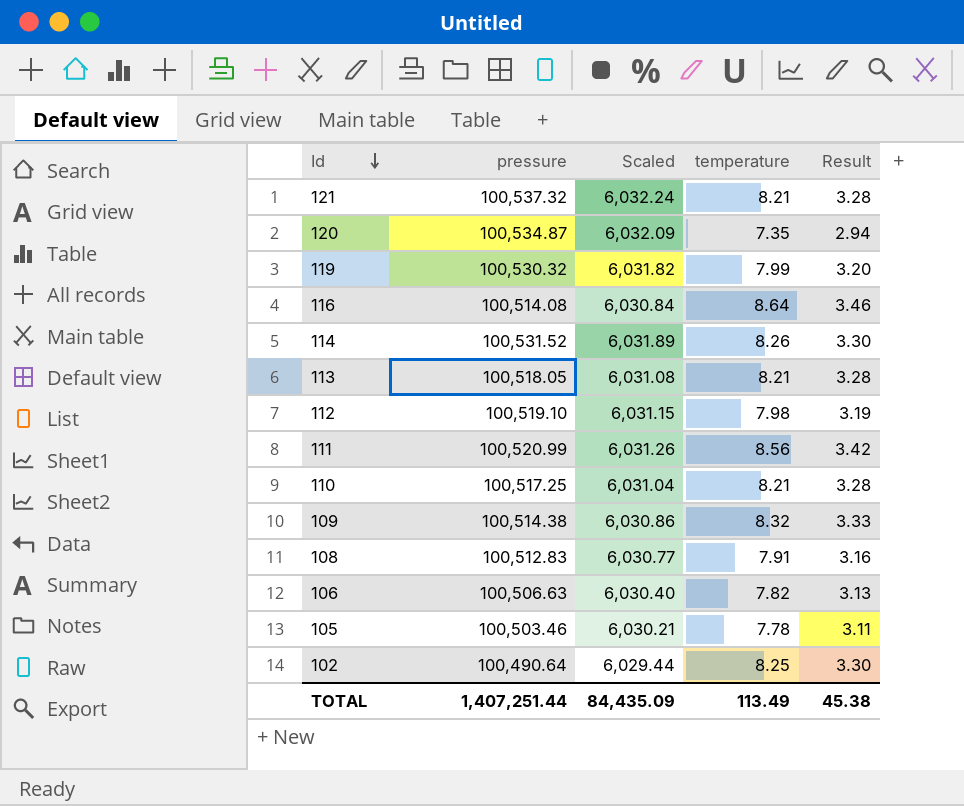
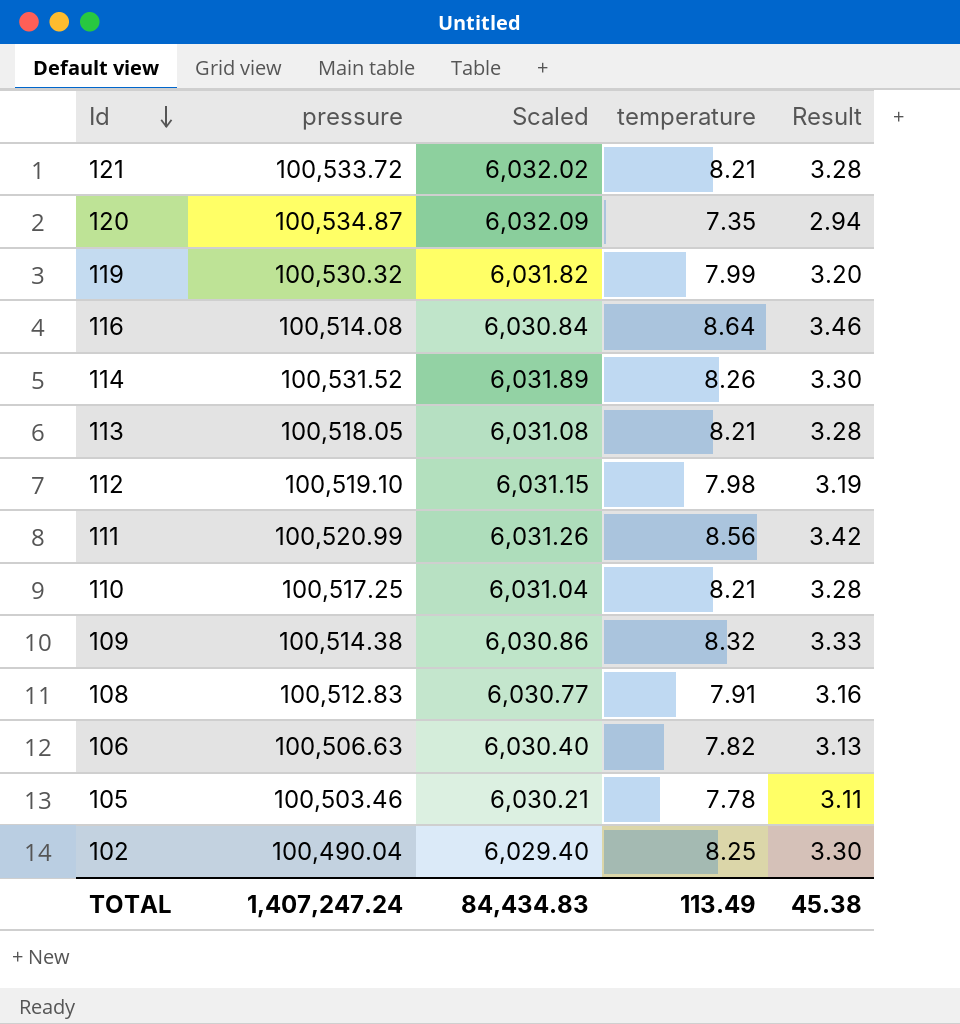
121 | pressure: 100,537.32 -> 100,533.72
121 | Scaled: 6,032.24 -> 6,032.02
102 | pressure: 100,490.64 -> 100,490.04
102 | Scaled: 6,029.44 -> 6,029.40
TOTAL | pressure: 1,407,251.44 -> 1,407,247.24
TOTAL | Scaled: 84,435.09 -> 84,434.83

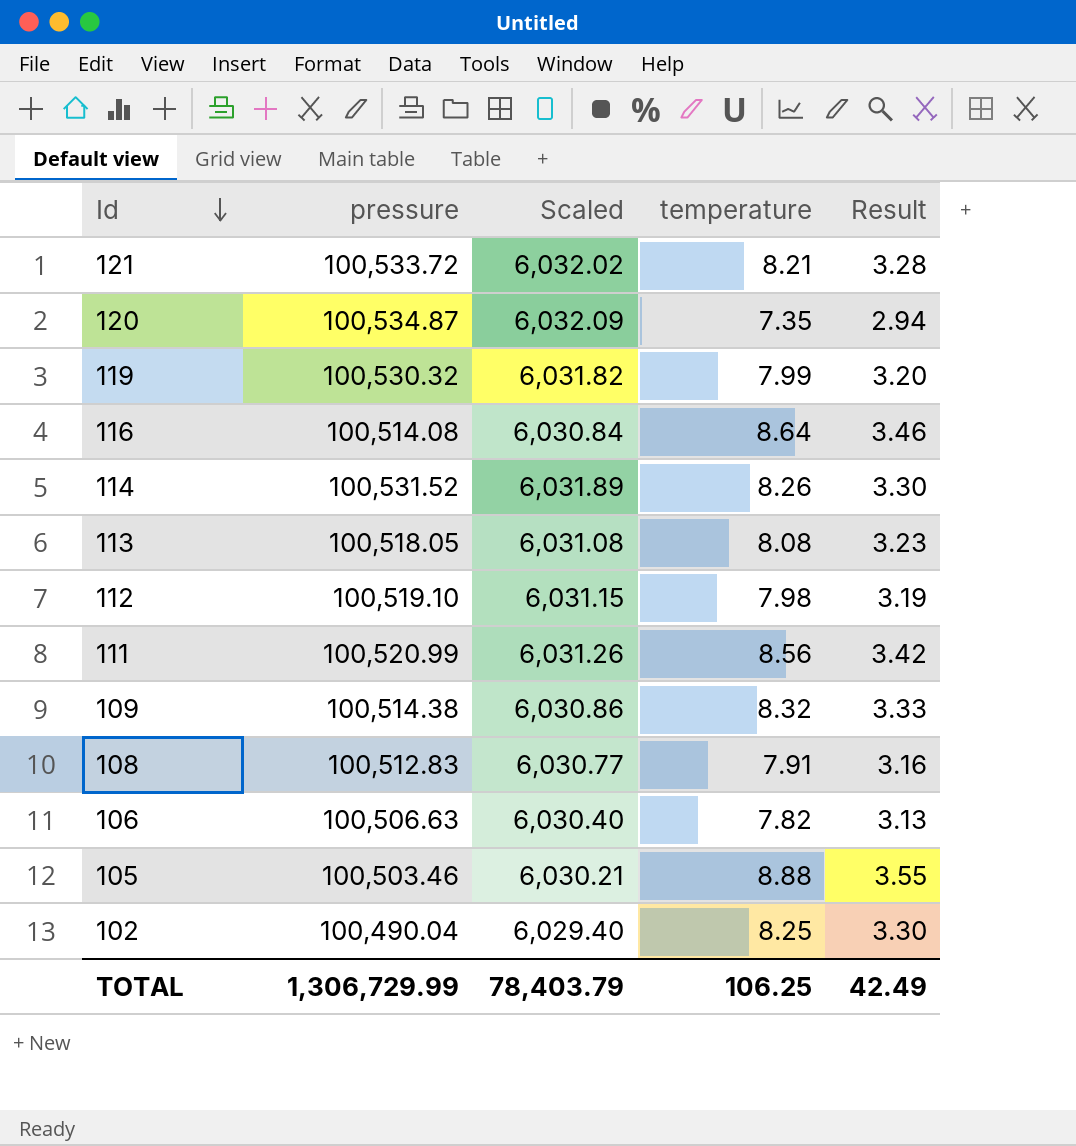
row 110: 100,517.25 | 6,031.04 | 8.21 | 3.28 -> none
113 | temperature: 8.21 -> 8.08
113 | Result: 3.28 -> 3.23
105 | temperature: 7.78 -> 8.88
105 | Result: 3.11 -> 3.55
TOTAL | pressure: 1,407,247.24 -> 1,306,729.99
TOTAL | Scaled: 84,434.83 -> 78,403.79
TOTAL | temperature: 113.49 -> 106.25
TOTAL | Result: 45.38 -> 42.49

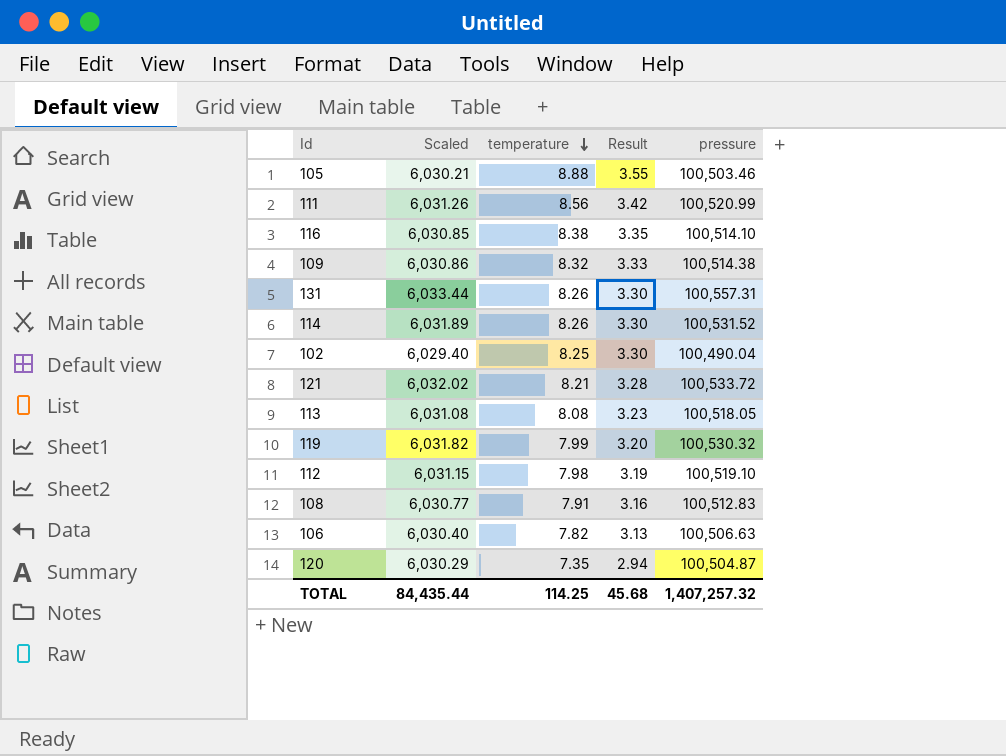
row order: Id descending -> temperature descending
column pressure | position: 2 -> 5
116 | Scaled: 6,030.84 -> 6,030.85
116 | temperature: 8.64 -> 8.38
116 | Result: 3.46 -> 3.35
116 | pressure: 100,514.08 -> 100,514.10
row 131: none -> 6,033.44 | 8.26 | 3.30 | 100,557.31
120 | Scaled: 6,032.09 -> 6,030.29
120 | pressure: 100,534.87 -> 100,504.87
TOTAL | Scaled: 78,403.79 -> 84,435.44
TOTAL | temperature: 106.25 -> 114.25
TOTAL | Result: 42.49 -> 45.68
TOTAL | pressure: 1,306,729.99 -> 1,407,257.32

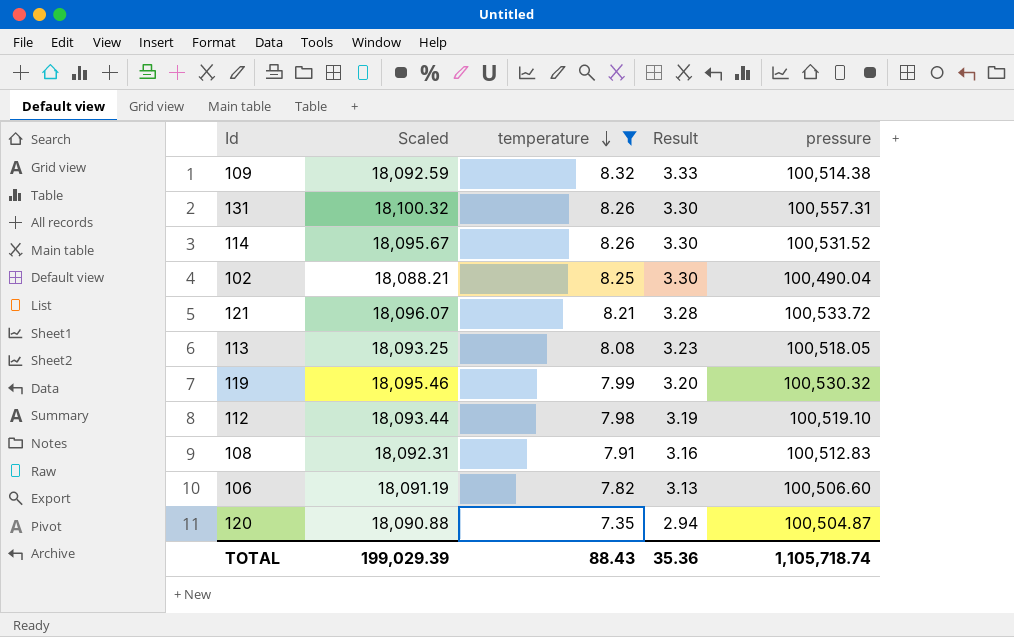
filter: none -> temperature <= 8.32
column Scaled | formula: [pressure] * 0.06 -> [pressure] * 0.18
106 | pressure: 100,506.63 -> 100,506.60
TOTAL | Scaled: 84,435.44 -> 199,029.39
TOTAL | temperature: 114.25 -> 88.43
TOTAL | Result: 45.68 -> 35.36
TOTAL | pressure: 1,407,257.32 -> 1,105,718.74

